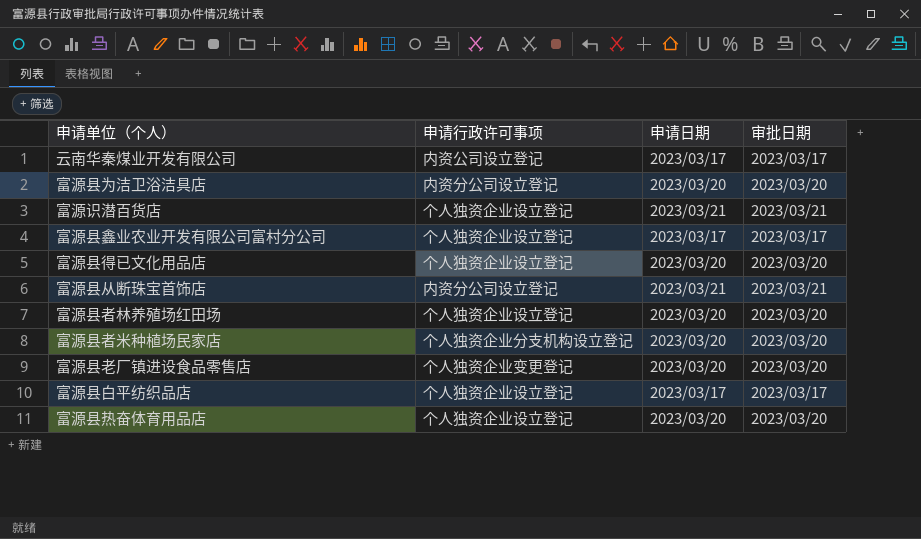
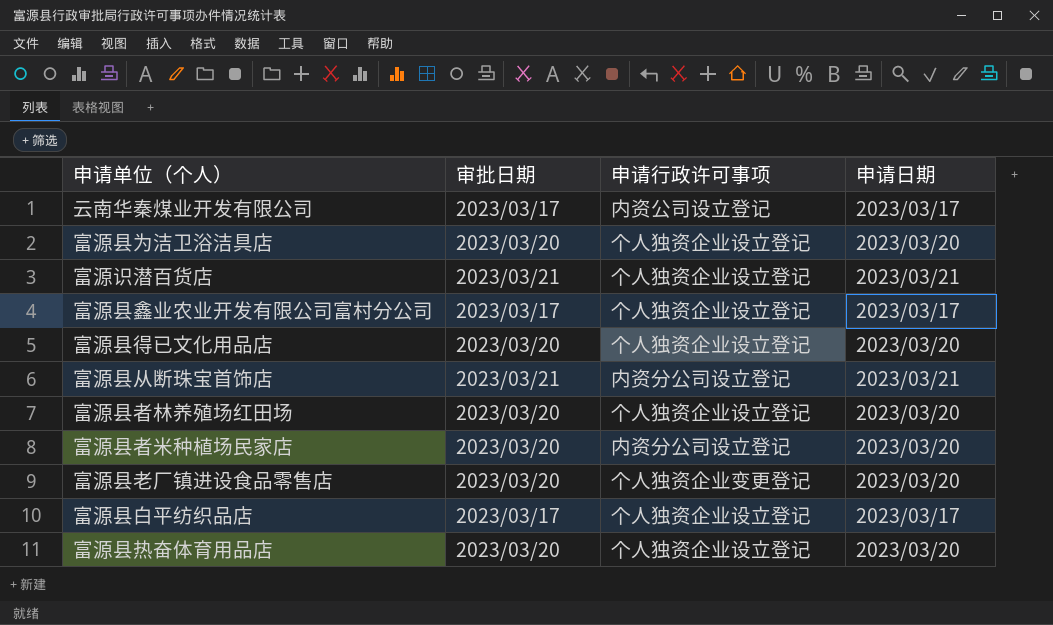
column 审批日期 | position: 4 -> 2
富源县为洁卫浴洁具店 | 申请行政许可事项: 内资分公司设立登记 -> 个人独资企业设立登记
富源县者米种植场民家店 | 申请行政许可事项: 个人独资企业分支机构设立登记 -> 内资分公司设立登记

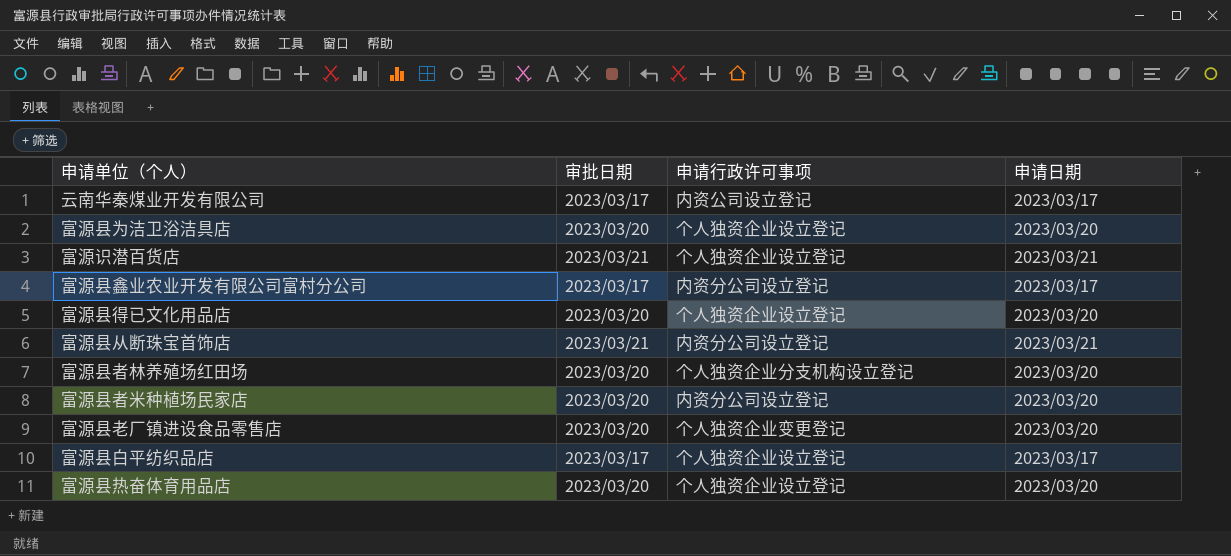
富源县鑫业农业开发有限公司富村分公司 | 申请行政许可事项: 个人独资企业设立登记 -> 内资分公司设立登记
富源县者林养殖场红田场 | 申请行政许可事项: 个人独资企业设立登记 -> 个人独资企业分支机构设立登记

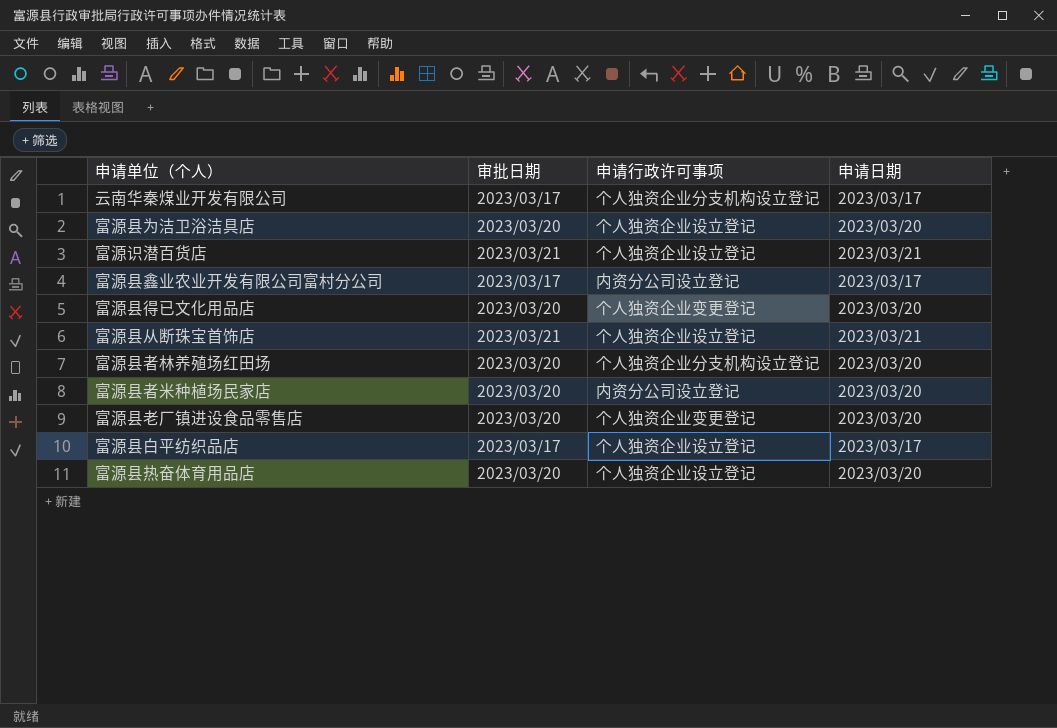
云南华秦煤业开发有限公司 | 申请行政许可事项: 内资公司设立登记 -> 个人独资企业分支机构设立登记
富源县得已文化用品店 | 申请行政许可事项: 个人独资企业设立登记 -> 个人独资企业变更登记
富源县从断珠宝首饰店 | 申请行政许可事项: 内资分公司设立登记 -> 个人独资企业设立登记

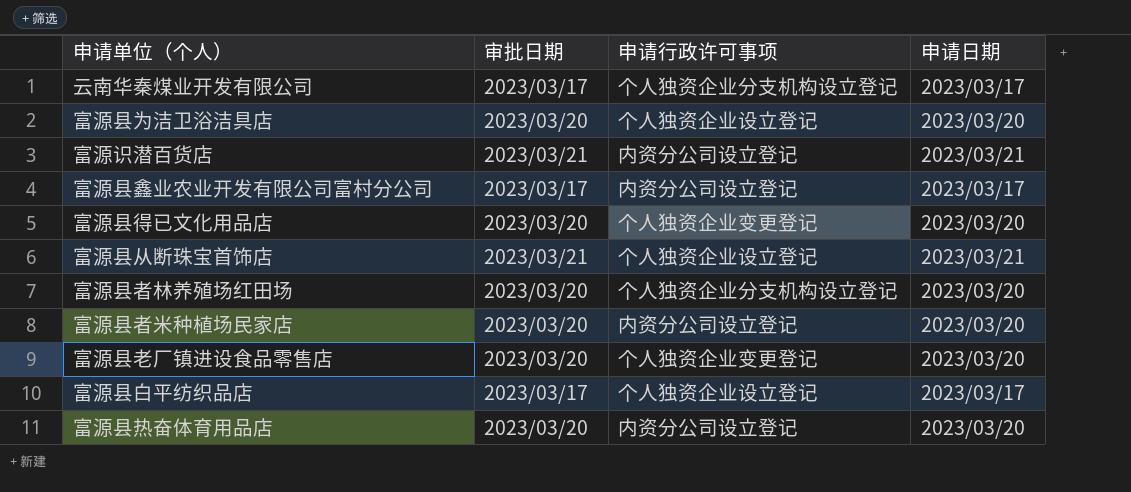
富源识潜百货店 | 申请行政许可事项: 个人独资企业设立登记 -> 内资分公司设立登记
富源县热奋体育用品店 | 申请行政许可事项: 个人独资企业设立登记 -> 内资分公司设立登记

